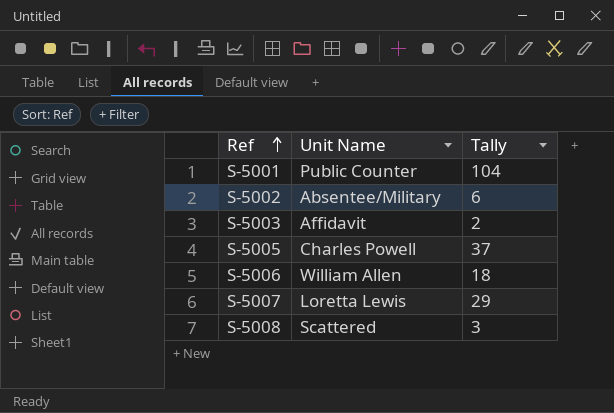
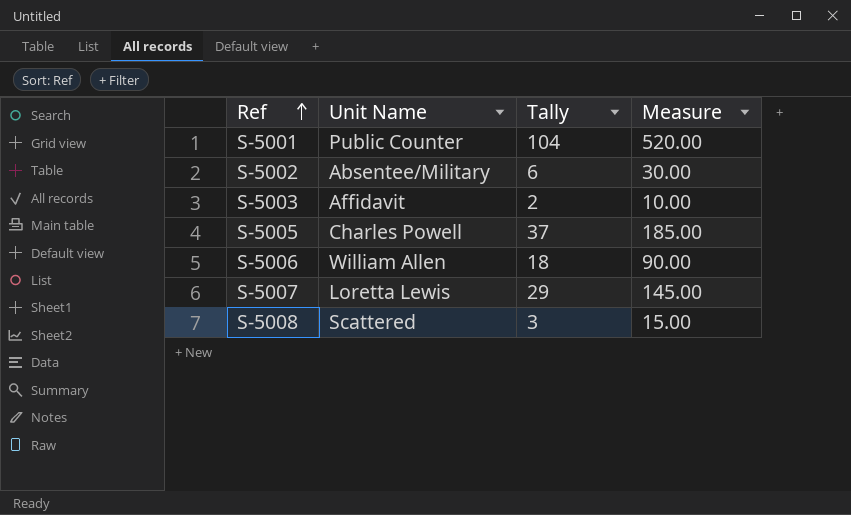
column Measure | formula: none -> [Tally] * 5

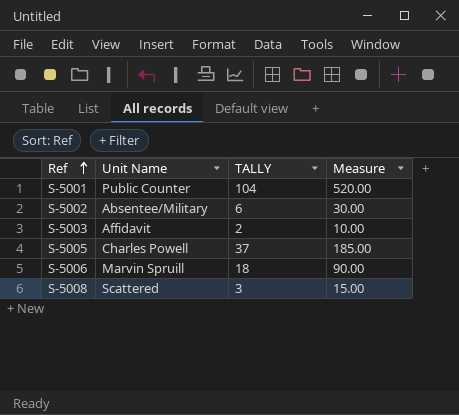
column name: Tally -> TALLY
row S-5007: Loretta Lewis | 29 | 145.00 -> none
S-5006 | Unit Name: William Allen -> Marvin Spruill

